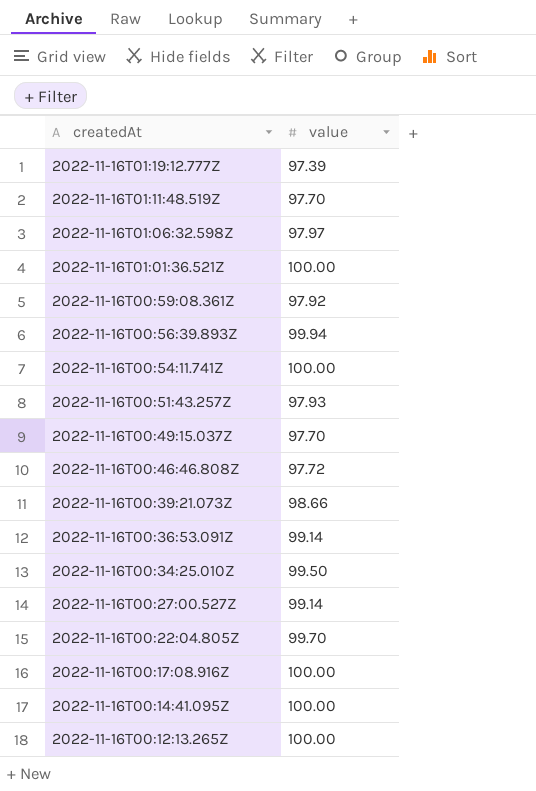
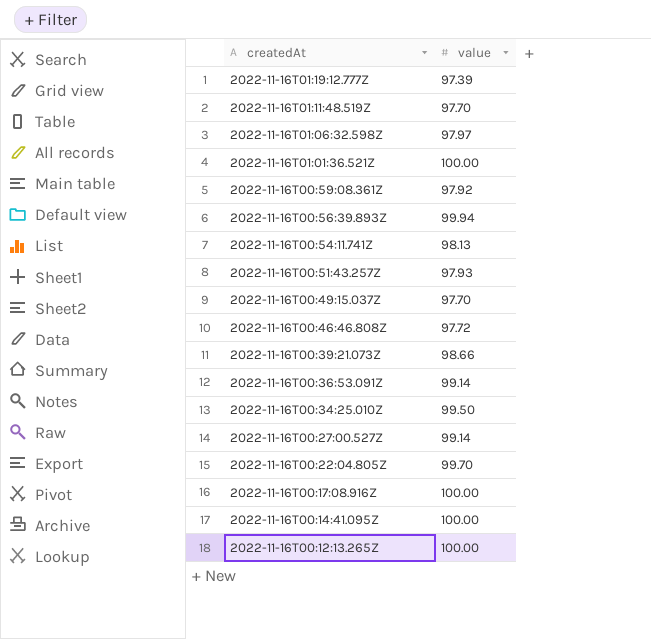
2022-11-16T00:54:11.741Z | value: 100.00 -> 98.13

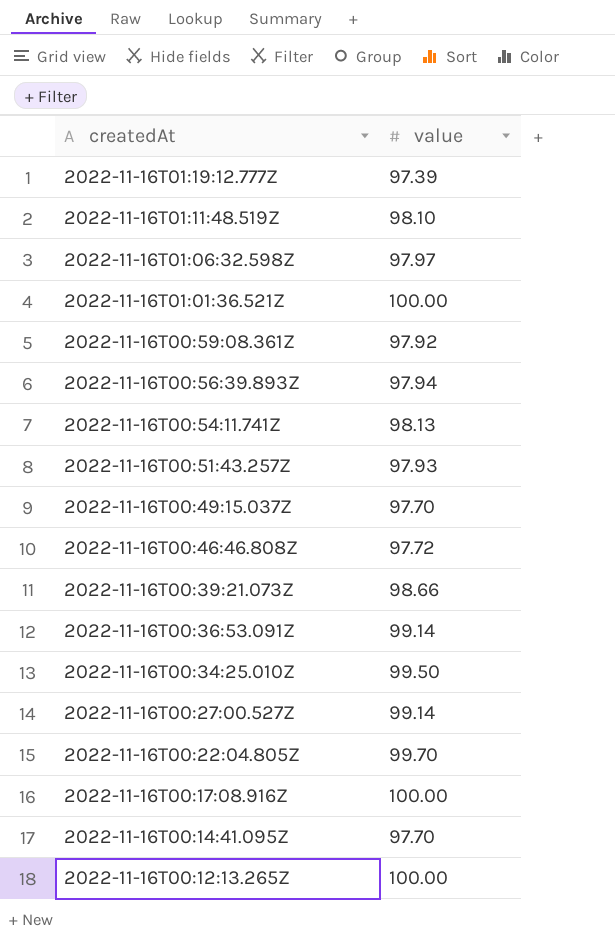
2022-11-16T01:11:48.519Z | value: 97.70 -> 98.10
2022-11-16T00:56:39.893Z | value: 99.94 -> 97.94
2022-11-16T00:14:41.095Z | value: 100.00 -> 97.70

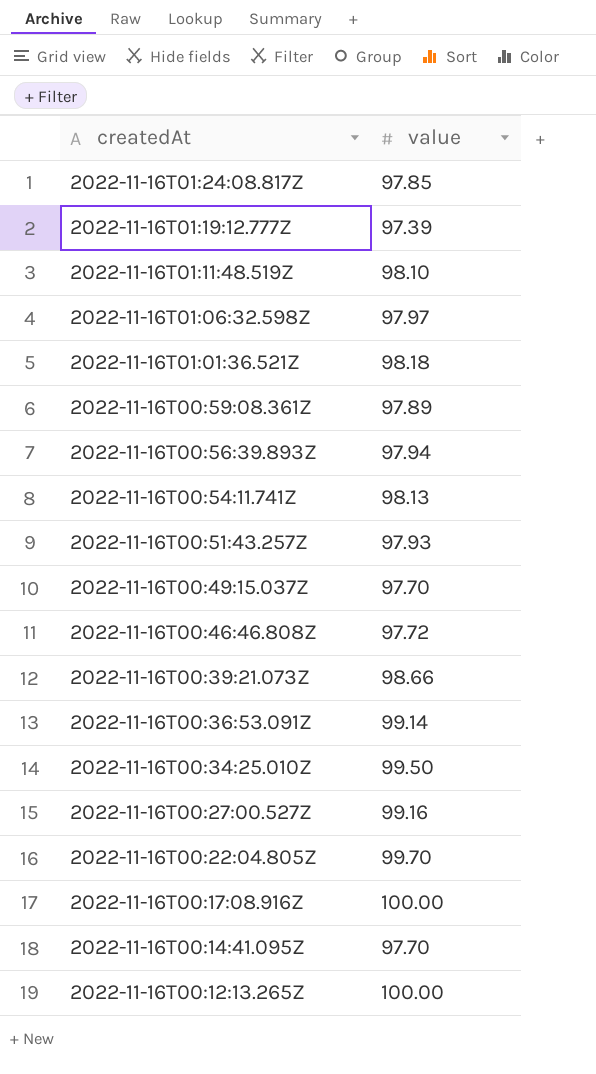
row 2022-11-16T01:24:08.817Z: none -> 97.85
2022-11-16T01:01:36.521Z | value: 100.00 -> 98.18
2022-11-16T00:59:08.361Z | value: 97.92 -> 97.89
2022-11-16T00:27:00.527Z | value: 99.14 -> 99.16

